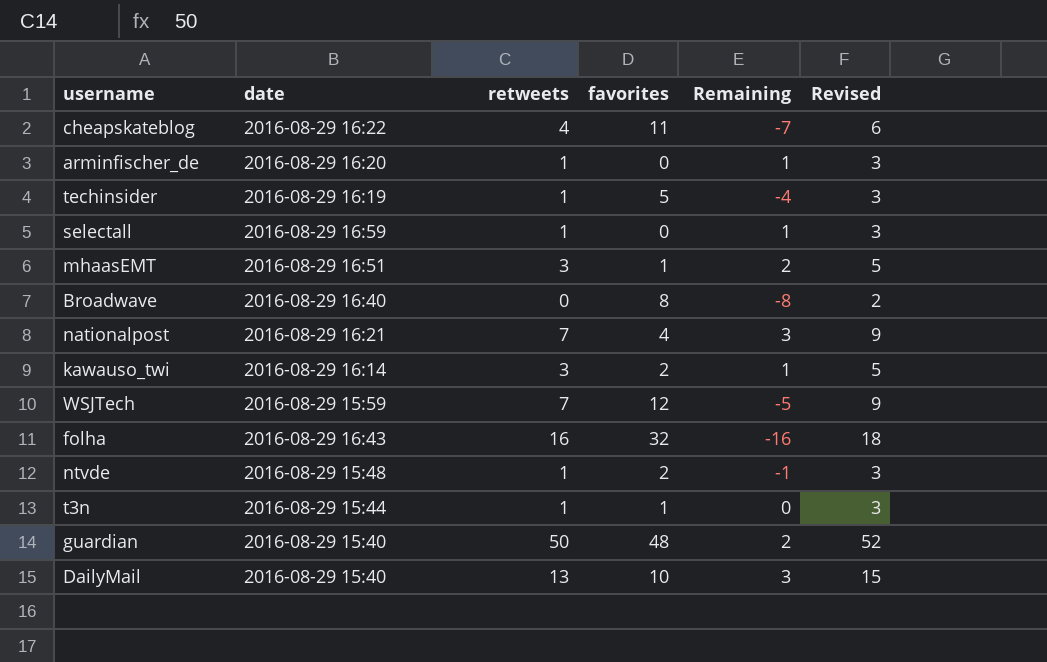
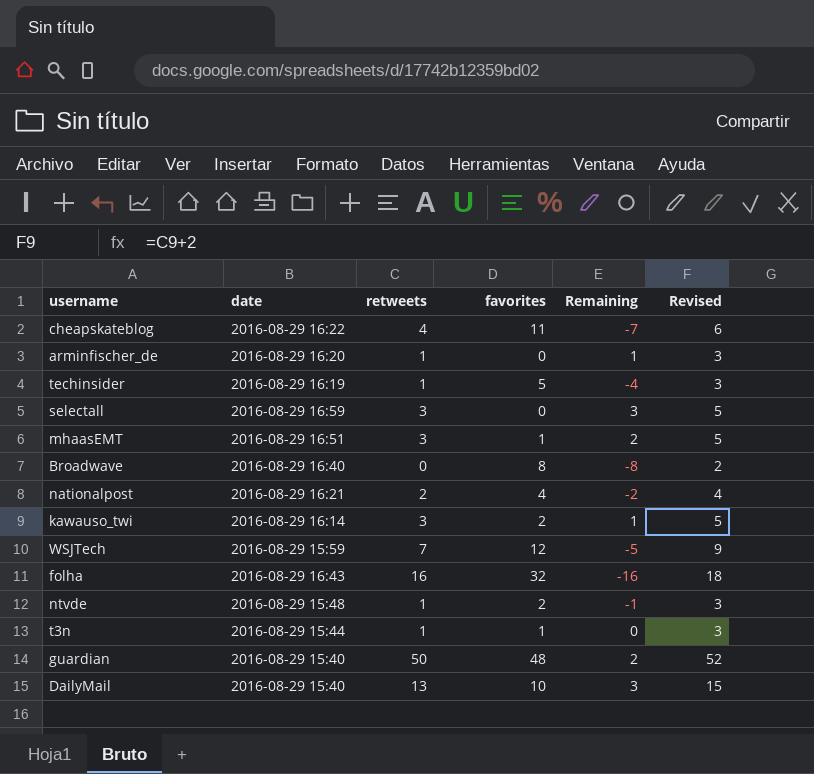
selectall | retweets: 1 -> 3
selectall | Remaining: 1 -> 3
selectall | Revised: 3 -> 5
nationalpost | retweets: 7 -> 2
nationalpost | Remaining: 3 -> -2
nationalpost | Revised: 9 -> 4

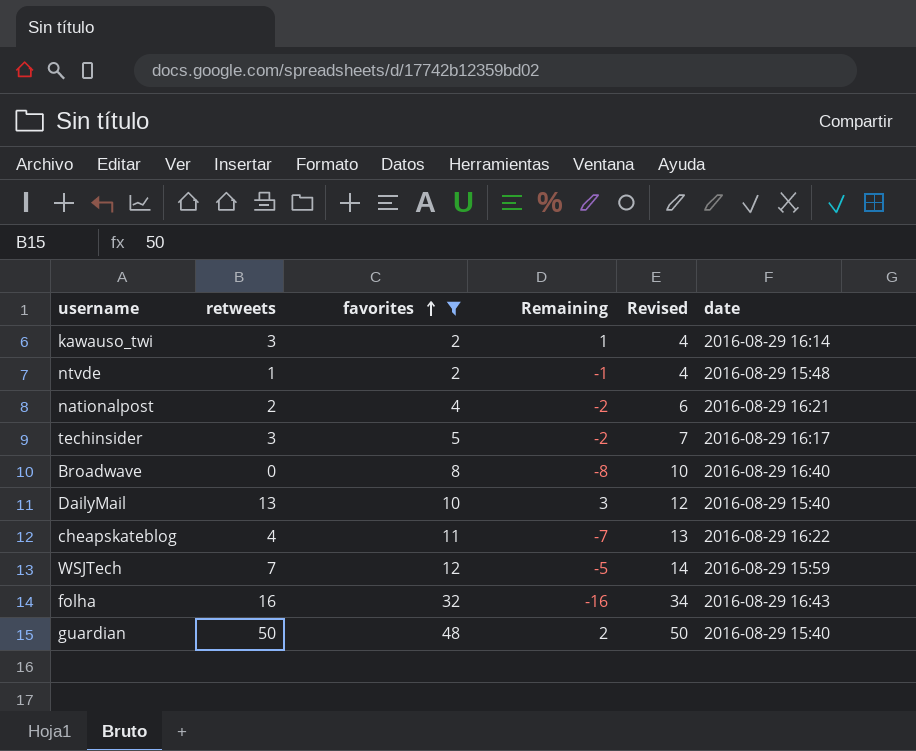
filter: none -> favorites >= 2
row order: none -> favorites ascending
column Revised | formula: [retweets] + 2 -> [favorites] + 2
column date | position: 2 -> 6
techinsider | retweets: 1 -> 3
techinsider | Remaining: -4 -> -2
techinsider | date: 2016-08-29 16:19 -> 2016-08-29 16:17

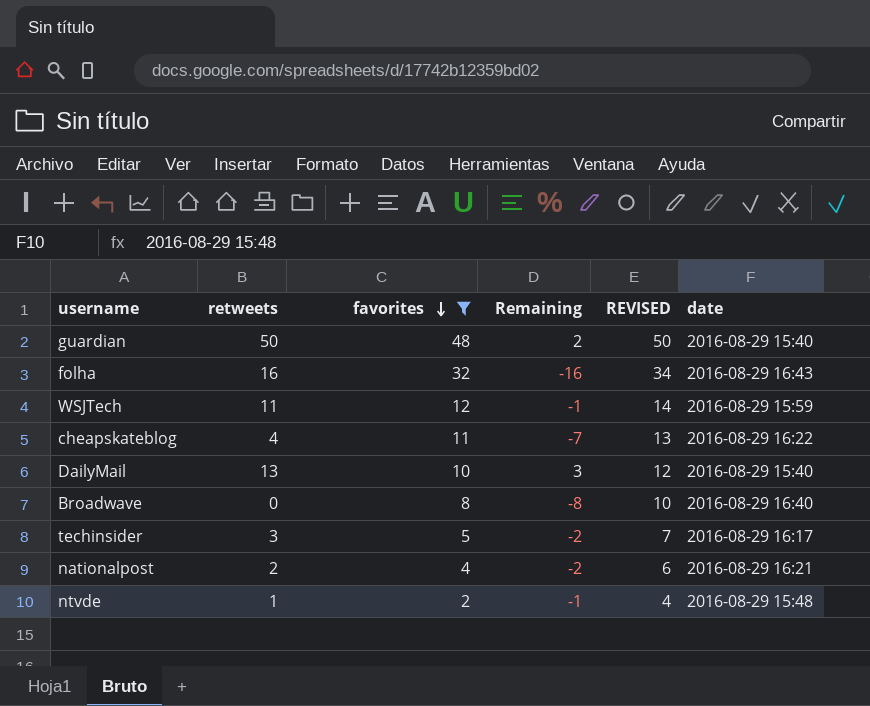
row order: favorites ascending -> favorites descending
column name: Revised -> REVISED
row kawauso_twi: 3 | 2 | 1 | 4 | 2016-08-29 16:14 -> none
WSJTech | retweets: 7 -> 11
WSJTech | Remaining: -5 -> -1

